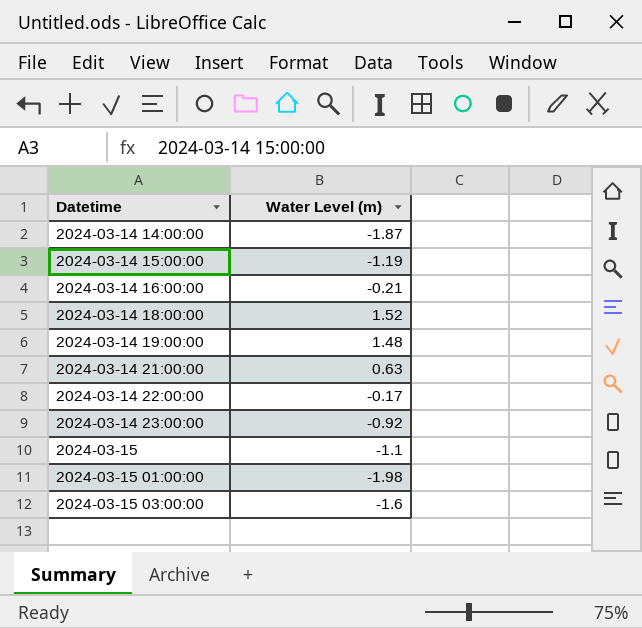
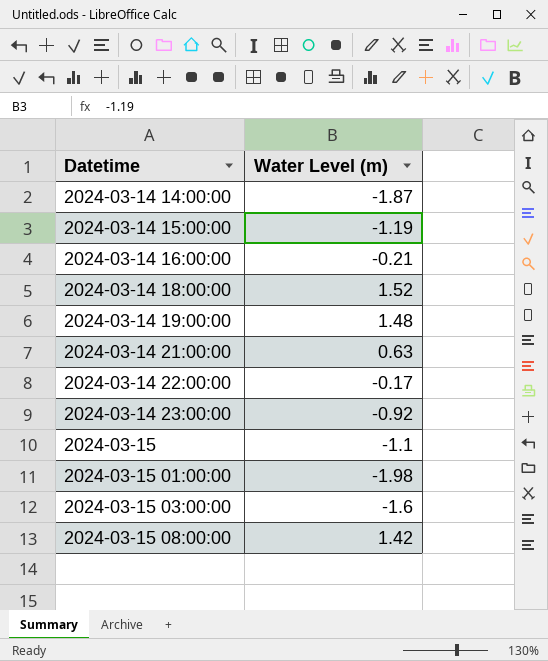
row 2024-03-15 08:00:00: none -> 1.42

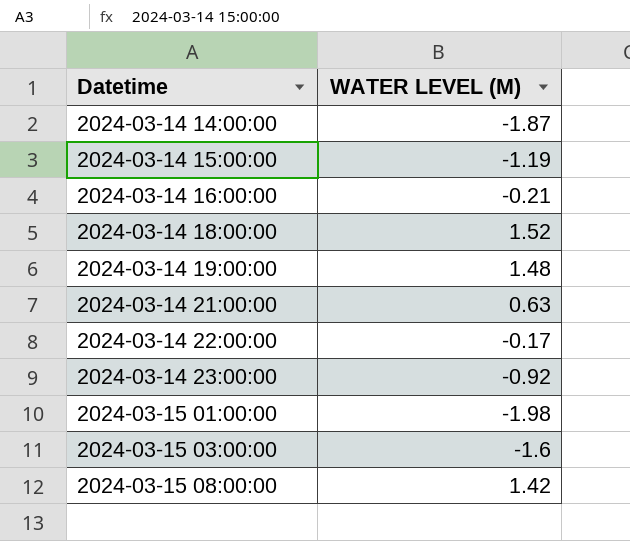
column name: Water Level (m) -> WATER LEVEL (M)
row 2024-03-15: -1.1 -> none

